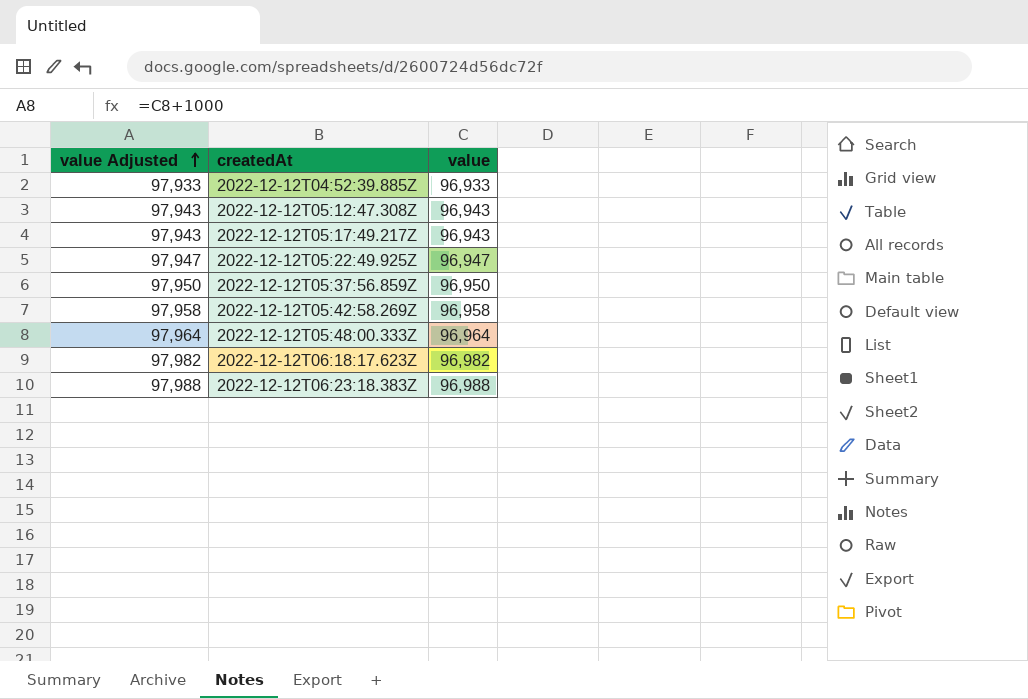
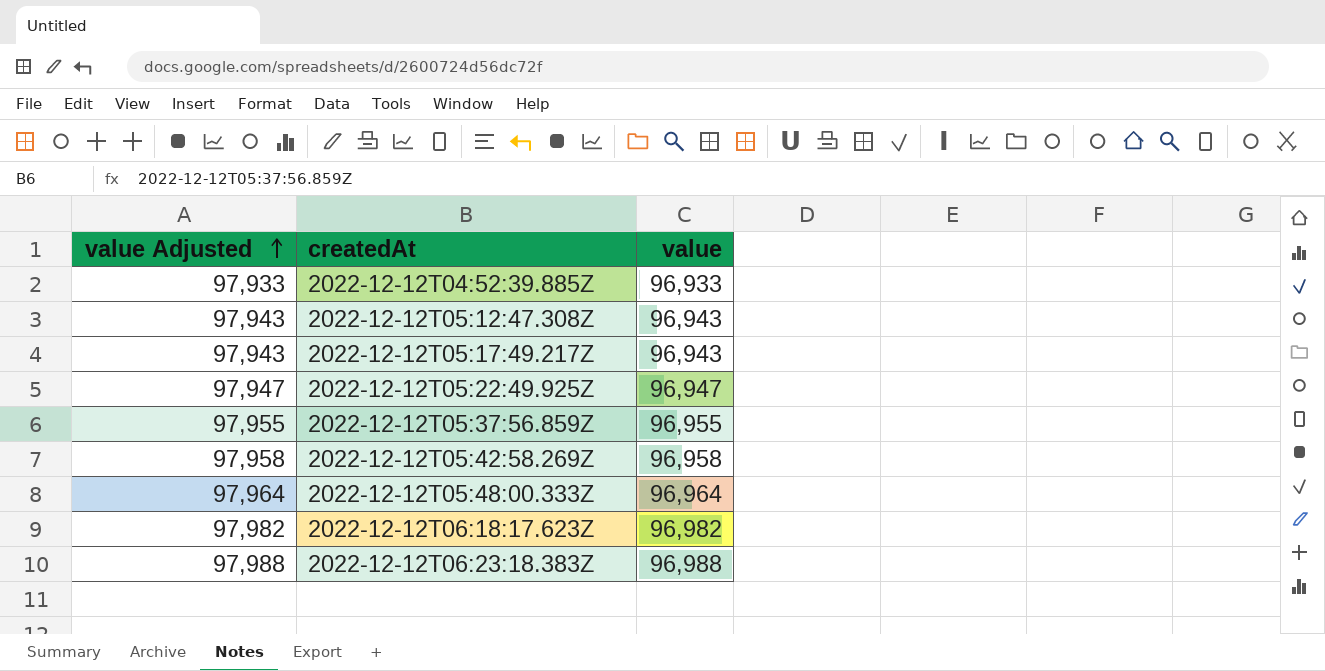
2022-12-12T05:37:56.859Z | value Adjusted: 97,950 -> 97,955
2022-12-12T05:37:56.859Z | value: 96,950 -> 96,955

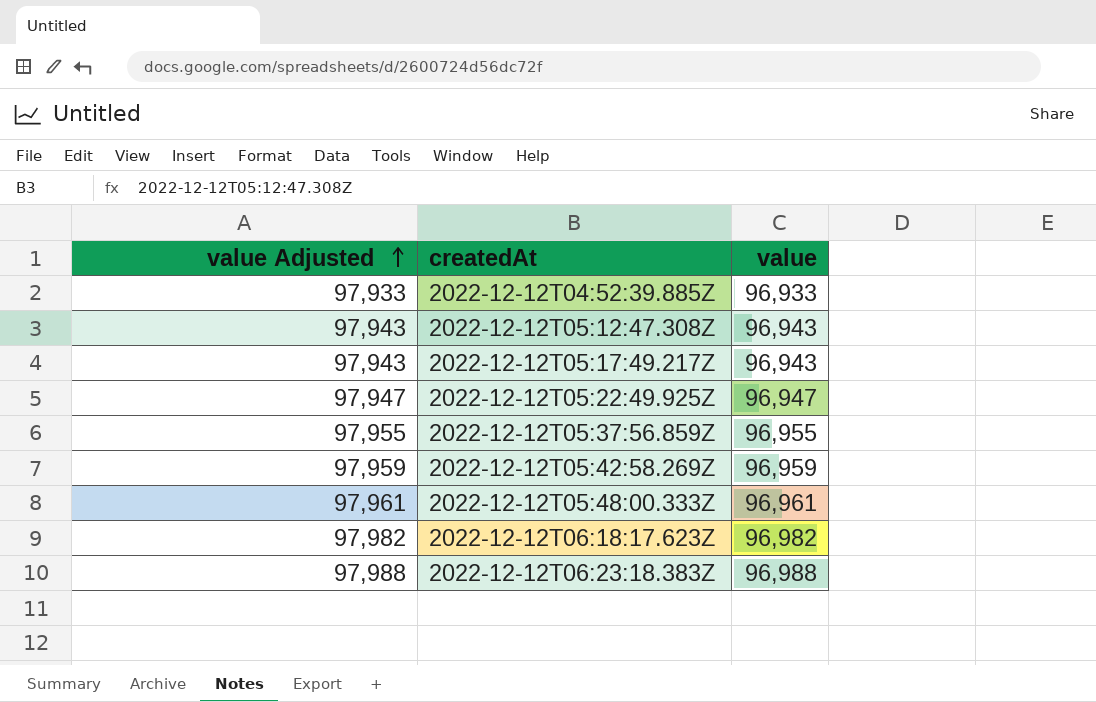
2022-12-12T05:42:58.269Z | value Adjusted: 97,958 -> 97,959
2022-12-12T05:42:58.269Z | value: 96,958 -> 96,959
2022-12-12T05:48:00.333Z | value Adjusted: 97,964 -> 97,961
2022-12-12T05:48:00.333Z | value: 96,964 -> 96,961

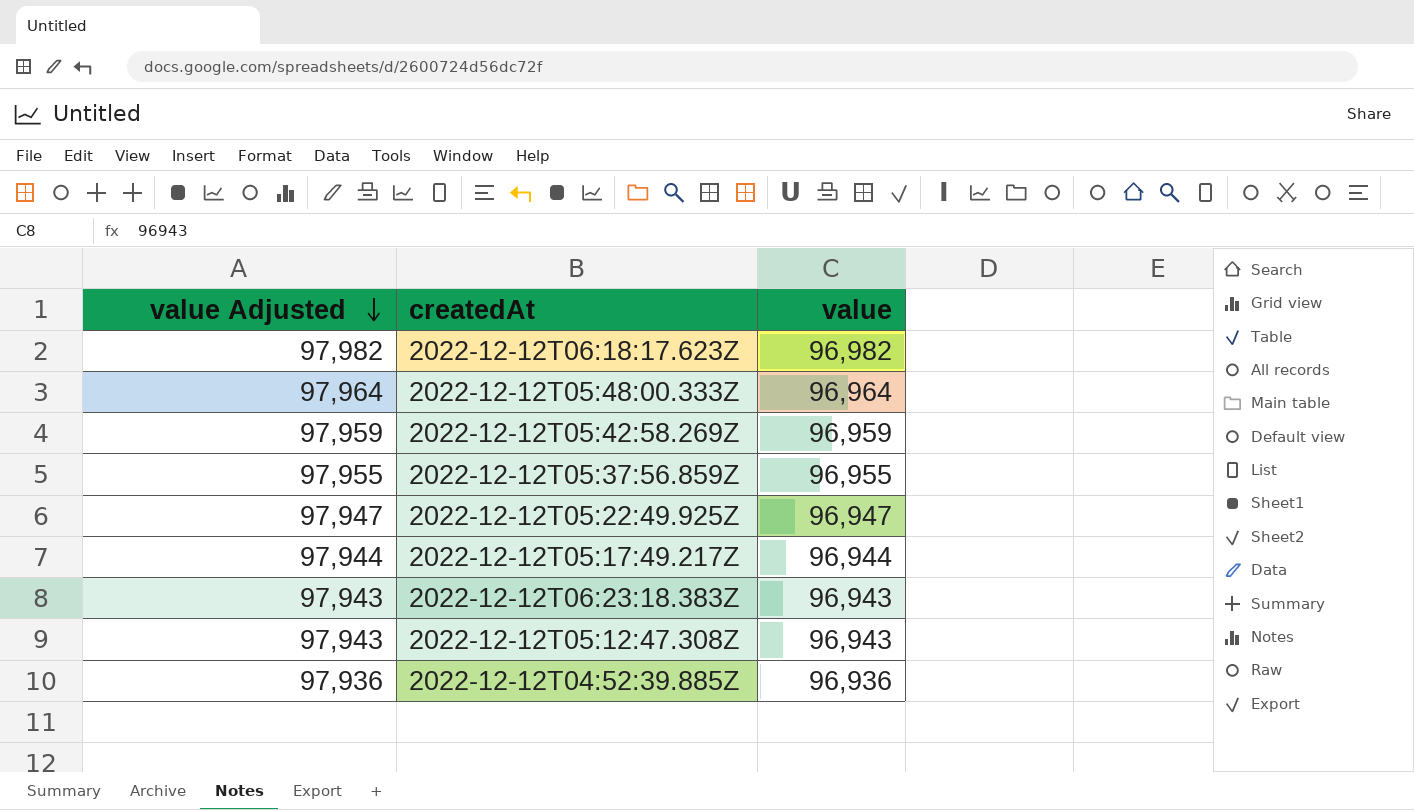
row order: value Adjusted ascending -> value Adjusted descending
2022-12-12T05:48:00.333Z | value Adjusted: 97,961 -> 97,964
2022-12-12T05:48:00.333Z | value: 96,961 -> 96,964
2022-12-12T05:17:49.217Z | value Adjusted: 97,943 -> 97,944
2022-12-12T05:17:49.217Z | value: 96,943 -> 96,944
2022-12-12T06:23:18.383Z | value Adjusted: 97,988 -> 97,943
2022-12-12T06:23:18.383Z | value: 96,988 -> 96,943
2022-12-12T04:52:39.885Z | value Adjusted: 97,933 -> 97,936
2022-12-12T04:52:39.885Z | value: 96,933 -> 96,936

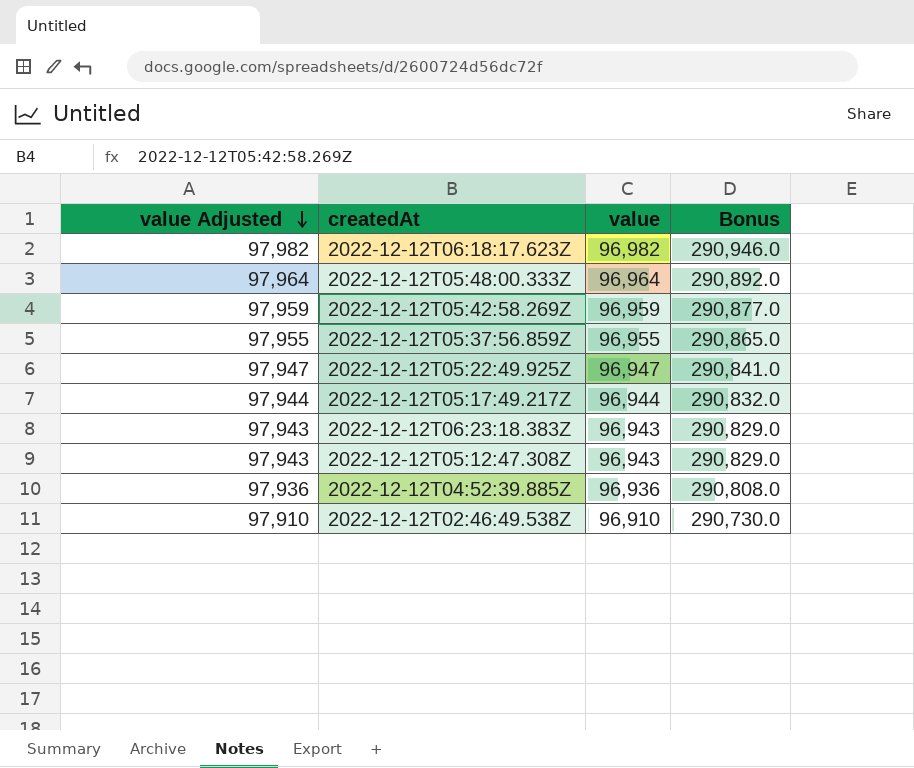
column Bonus | formula: none -> [value] * 3
row 2022-12-12T02:46:49.538Z: none -> 97,910 | 96,910 | 290,730.0

